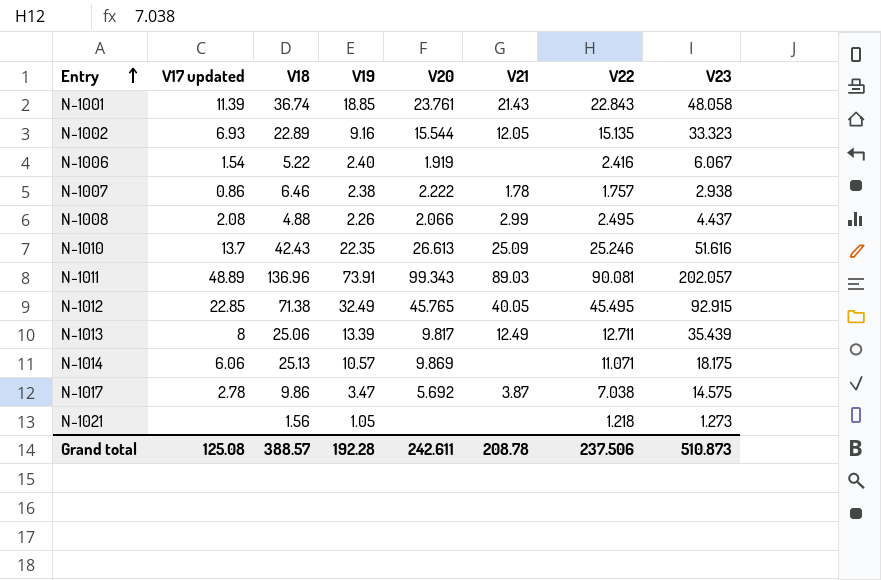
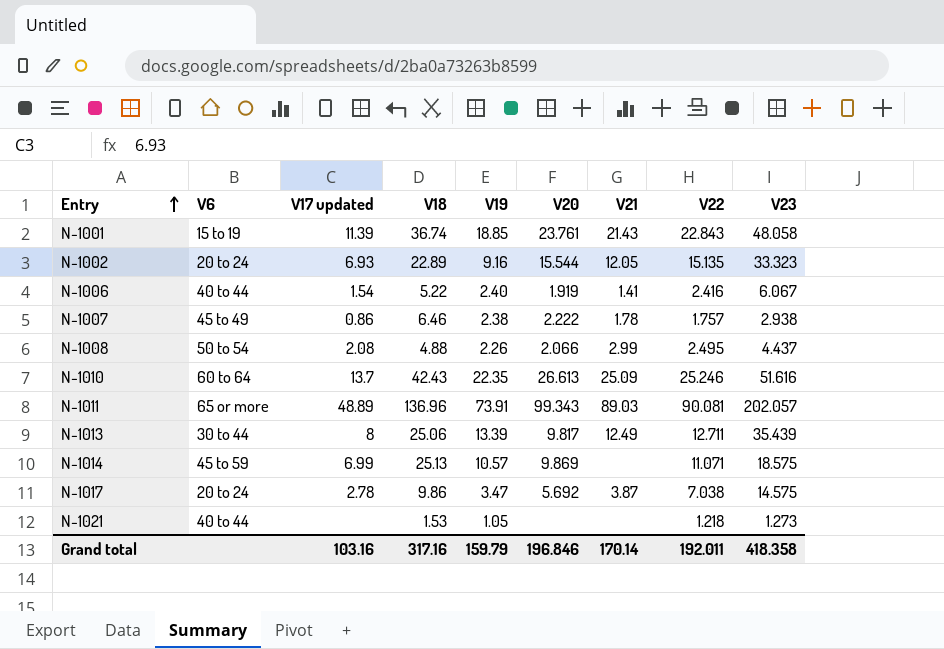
column V6 | position: none -> 2
row N-1012: 22.85 | 71.38 | 32.49 | 45.765 | 40.05 | 45.495 | 92.915 -> none
N-1006 | V21: none -> 1.41
N-1014 | V17 updated: 6.06 -> 6.99
N-1014 | V23: 18.175 -> 18.575
N-1021 | V18: 1.56 -> 1.53
Grand total | V17 updated: 125.08 -> 103.16
Grand total | V18: 388.57 -> 317.16
Grand total | V19: 192.28 -> 159.79
Grand total | V20: 242.611 -> 196.846
Grand total | V21: 208.78 -> 170.14
Grand total | V22: 237.506 -> 192.011
Grand total | V23: 510.873 -> 418.358

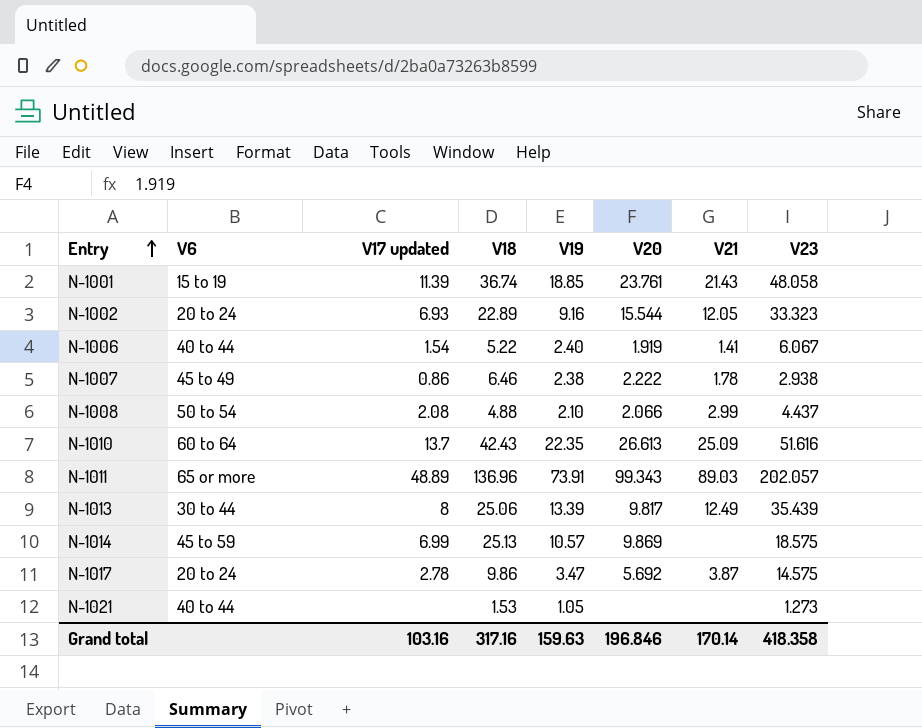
column V22 | position: 8 -> none
N-1008 | V19: 2.26 -> 2.10
Grand total | V19: 159.79 -> 159.63

